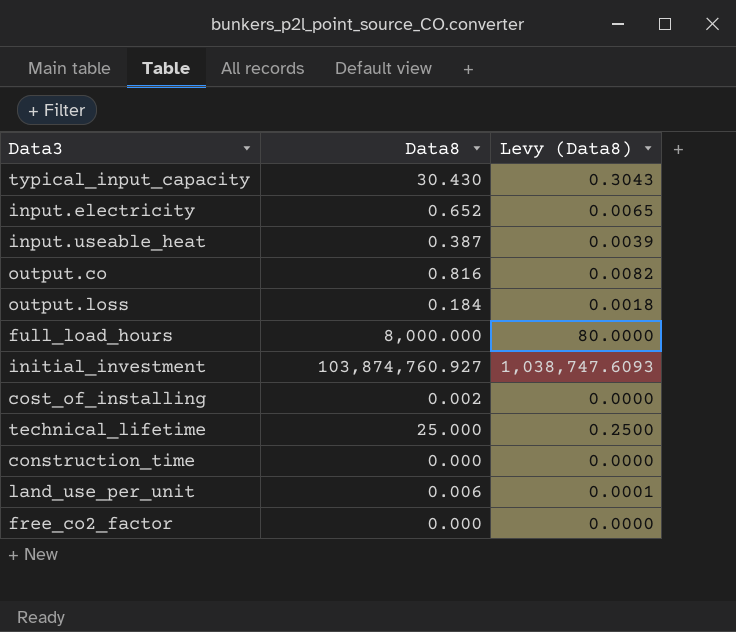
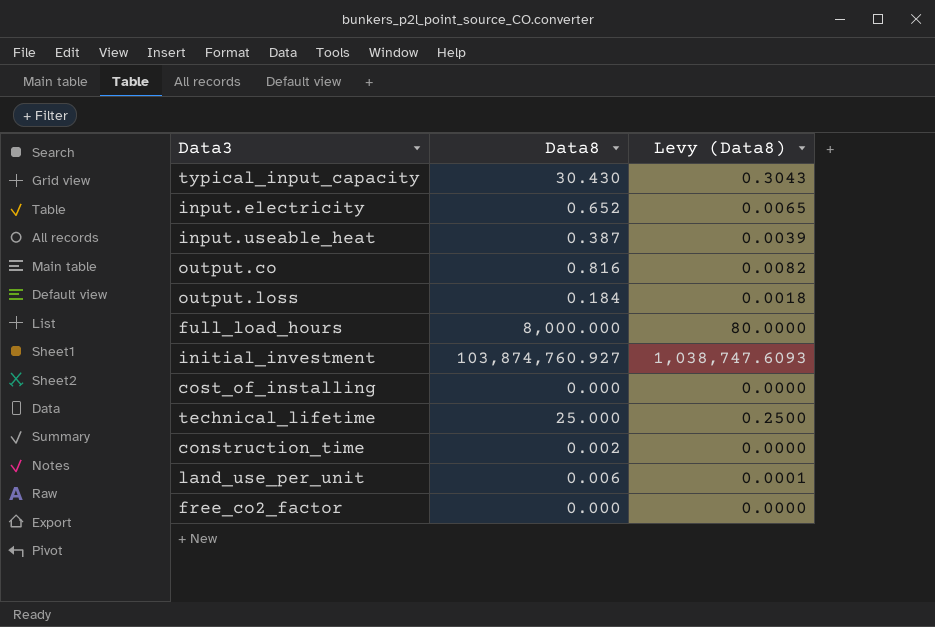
cost_of_installing | Data8: 0.002 -> 0.000
construction_time | Data8: 0.000 -> 0.002

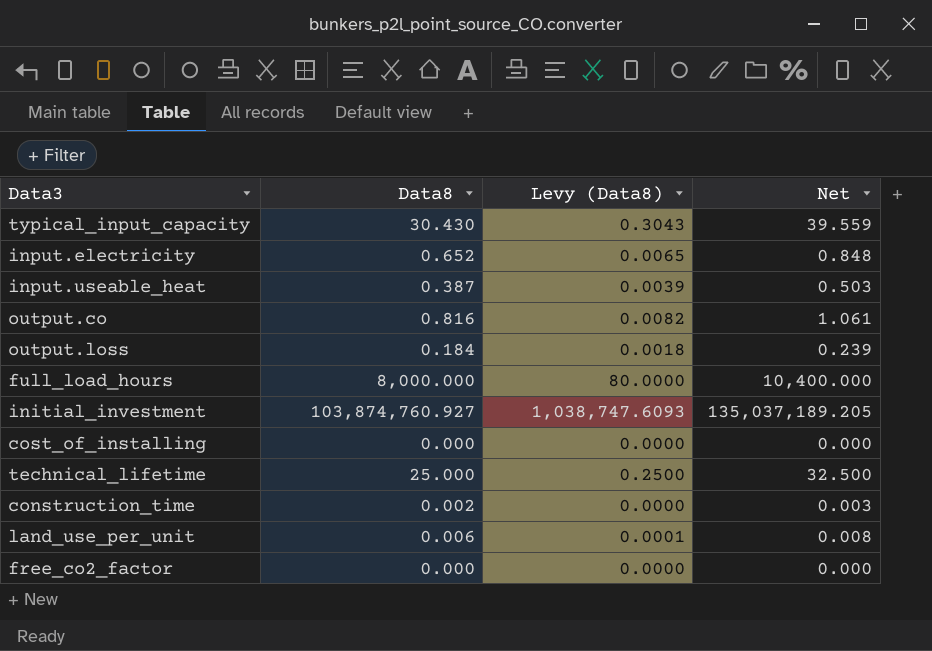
column Net | formula: none -> [Data8] * 1.3

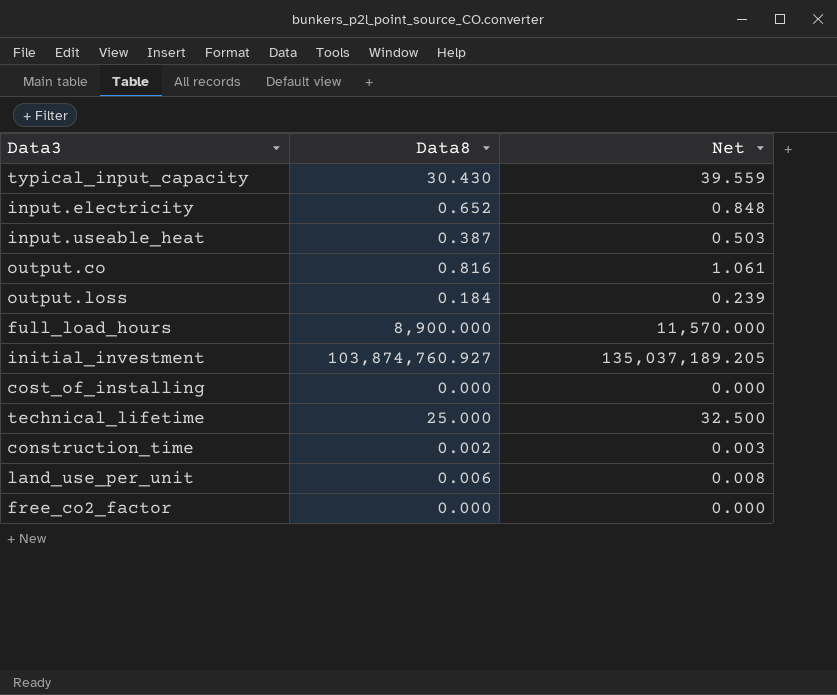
column Levy (Data8) | formula: [Data8] * 0.01 -> none
full_load_hours | Data8: 8,000.000 -> 8,900.000
full_load_hours | Net: 10,400.000 -> 11,570.000

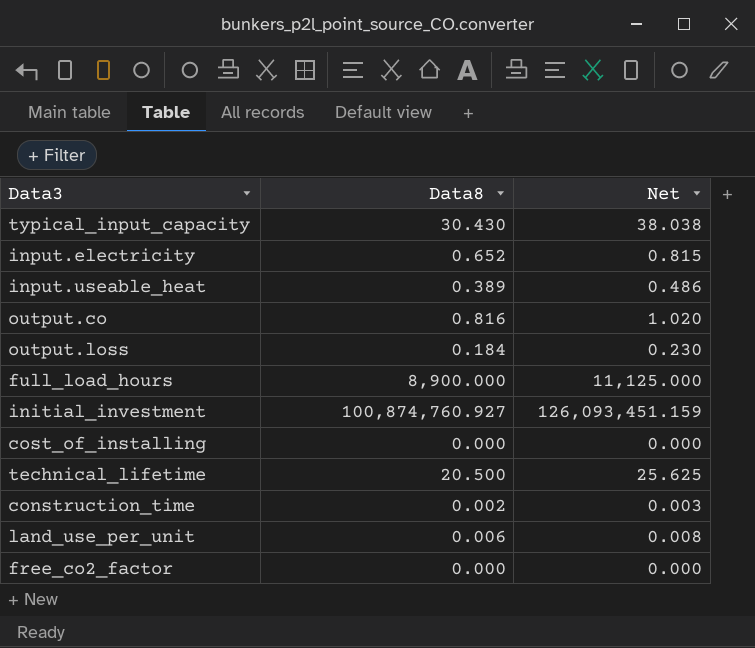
column Net | formula: [Data8] * 1.3 -> [Data8] * 1.25
input.useable_heat | Data8: 0.387 -> 0.389
initial_investment | Data8: 103,874,760.927 -> 100,874,760.927
technical_lifetime | Data8: 25.000 -> 20.500

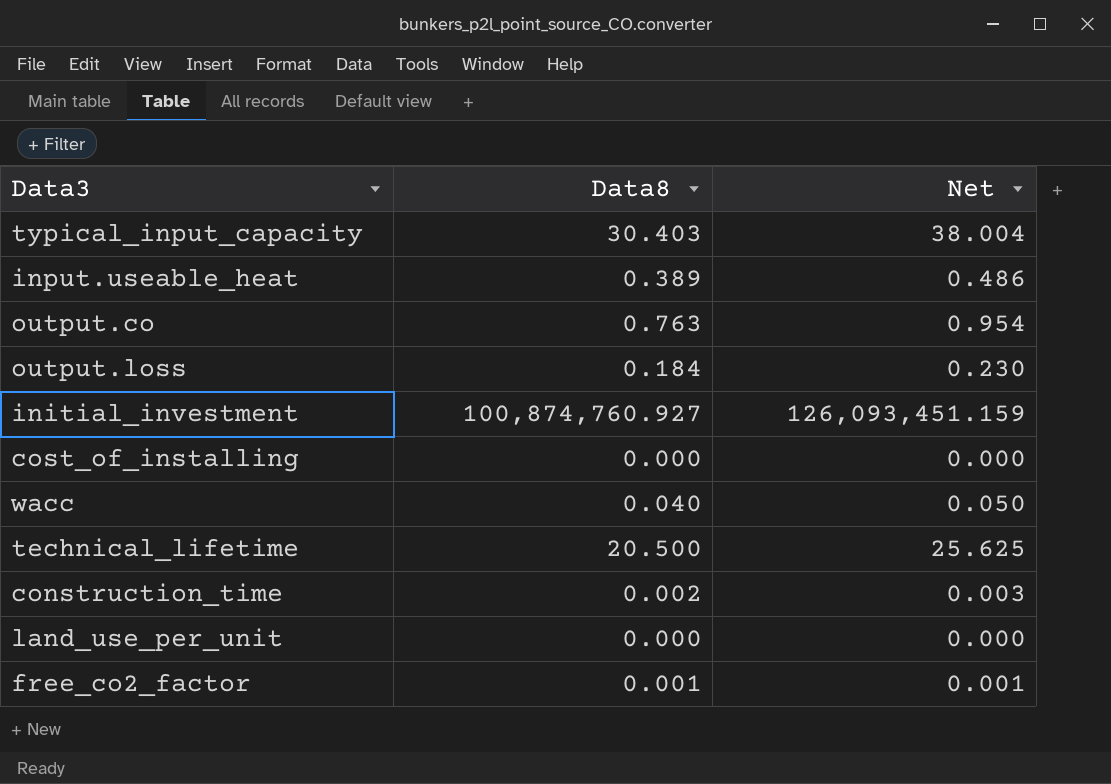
row input.electricity: 0.652 | 0.815 -> none
row full_load_hours: 8,900.000 | 11,125.000 -> none
typical_input_capacity | Data8: 30.430 -> 30.403
typical_input_capacity | Net: 38.038 -> 38.004
output.co | Data8: 0.816 -> 0.763
output.co | Net: 1.020 -> 0.954
row wacc: none -> 0.040 | 0.050
land_use_per_unit | Data8: 0.006 -> 0.000
land_use_per_unit | Net: 0.008 -> 0.000
free_co2_factor | Data8: 0.000 -> 0.001
free_co2_factor | Net: 0.000 -> 0.001

